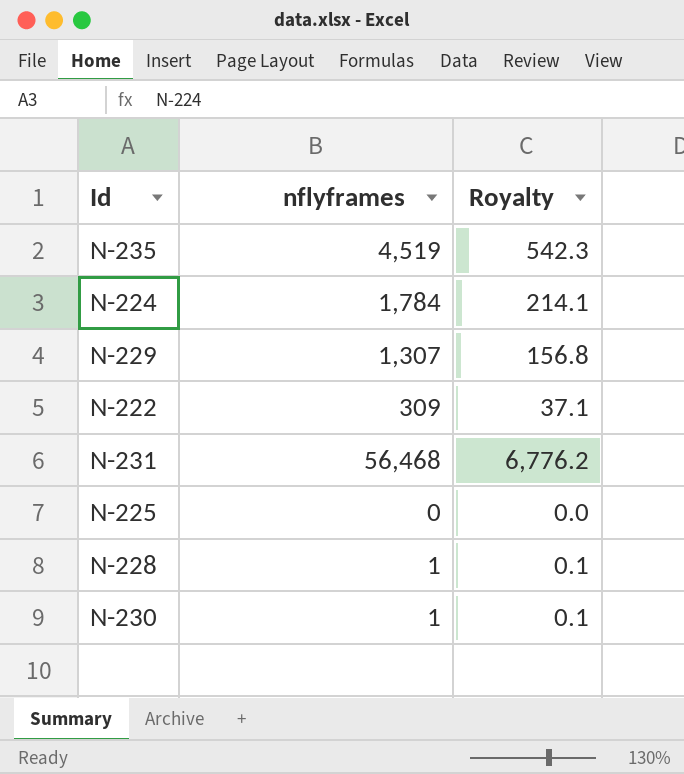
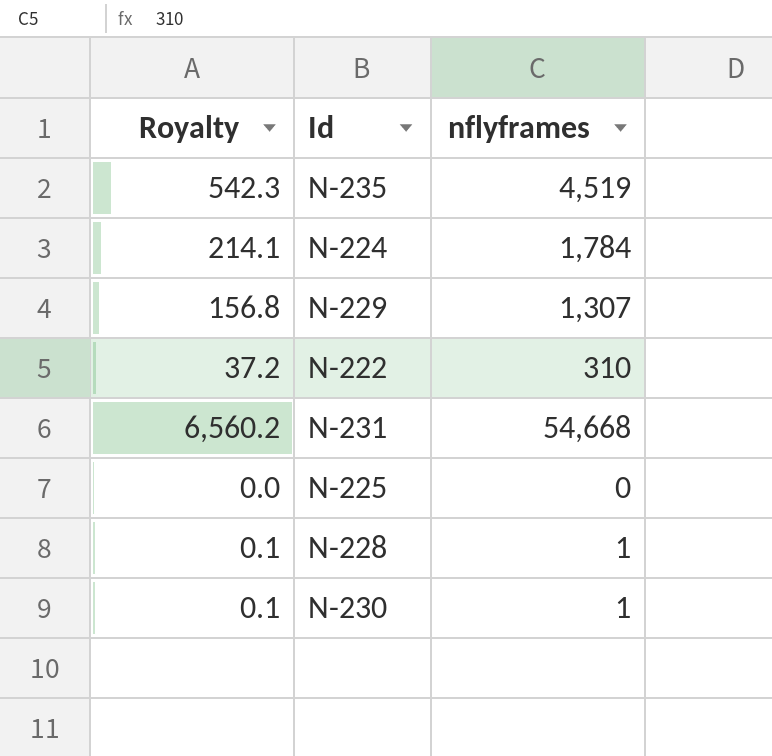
column Royalty | position: 3 -> 1
N-222 | Royalty: 37.1 -> 37.2
N-222 | nflyframes: 309 -> 310
N-231 | Royalty: 6,776.2 -> 6,560.2
N-231 | nflyframes: 56,468 -> 54,668

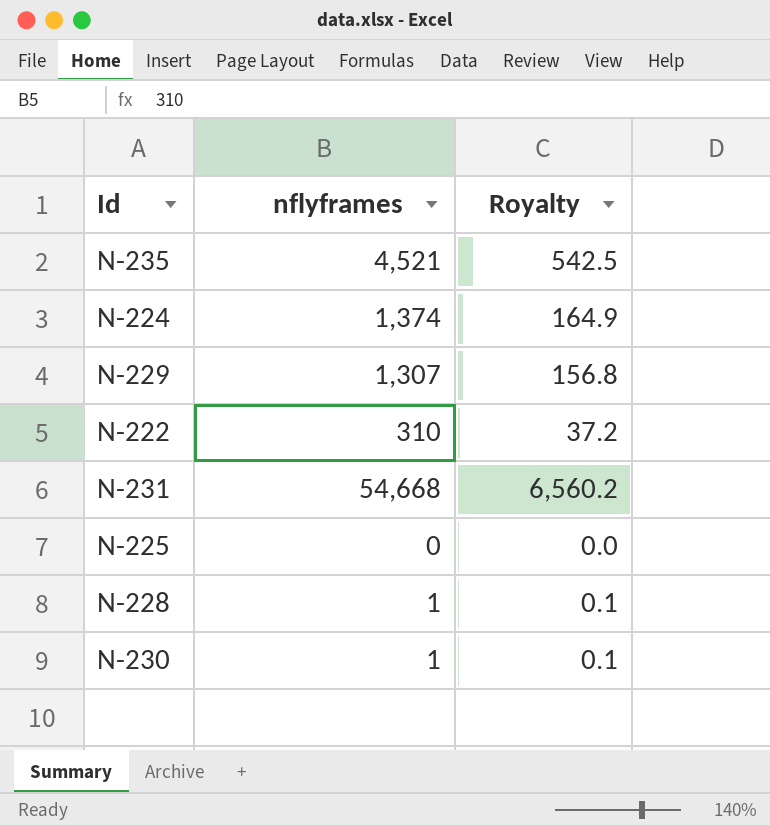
column Royalty | position: 1 -> 3
N-235 | nflyframes: 4,519 -> 4,521
N-235 | Royalty: 542.3 -> 542.5
N-224 | nflyframes: 1,784 -> 1,374
N-224 | Royalty: 214.1 -> 164.9

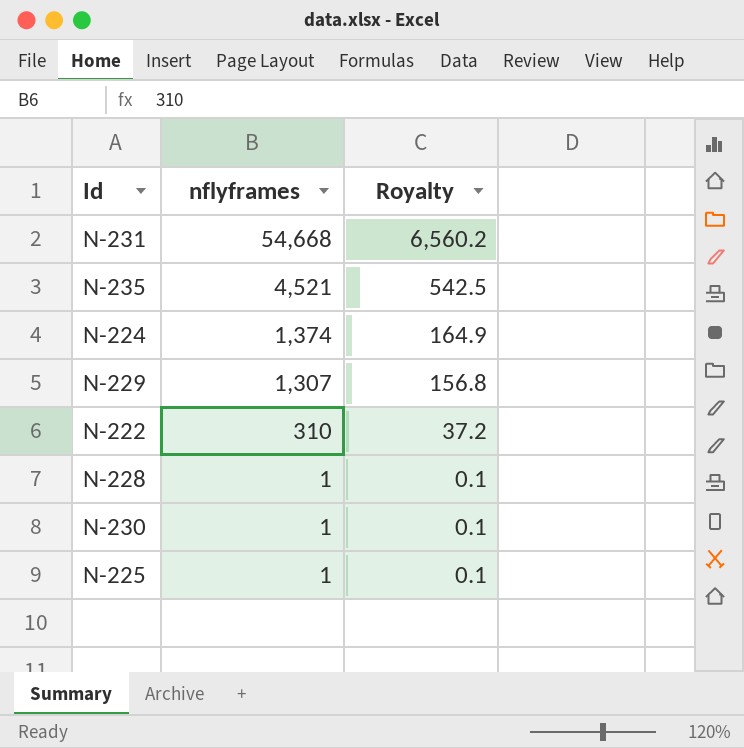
row order: none -> nflyframes descending
N-225 | nflyframes: 0 -> 1
N-225 | Royalty: 0.0 -> 0.1

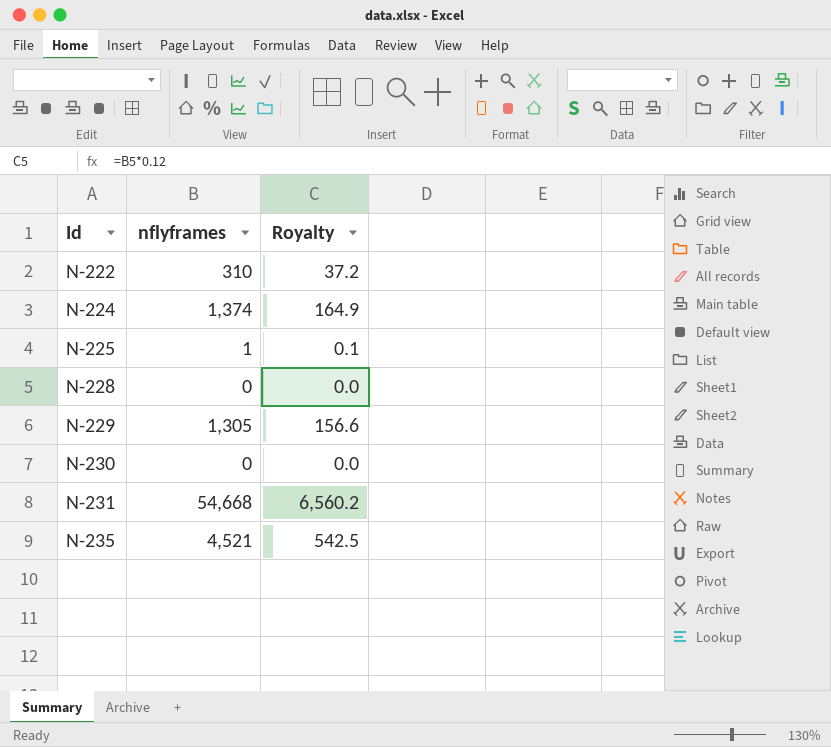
row order: nflyframes descending -> Id ascending
N-228 | nflyframes: 1 -> 0
N-228 | Royalty: 0.1 -> 0.0
N-229 | nflyframes: 1,307 -> 1,305
N-229 | Royalty: 156.8 -> 156.6
N-230 | nflyframes: 1 -> 0
N-230 | Royalty: 0.1 -> 0.0

